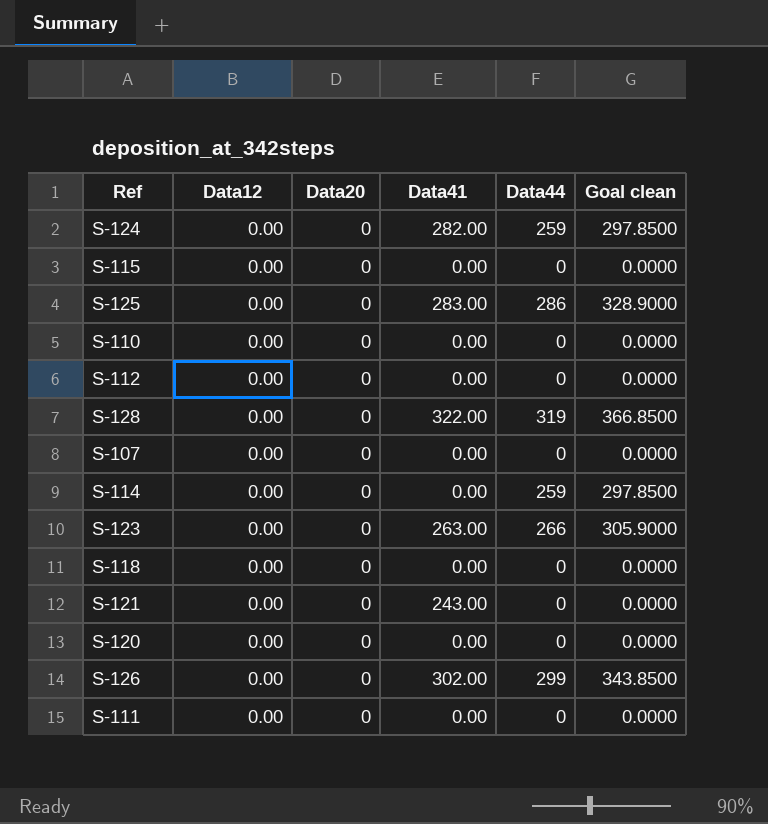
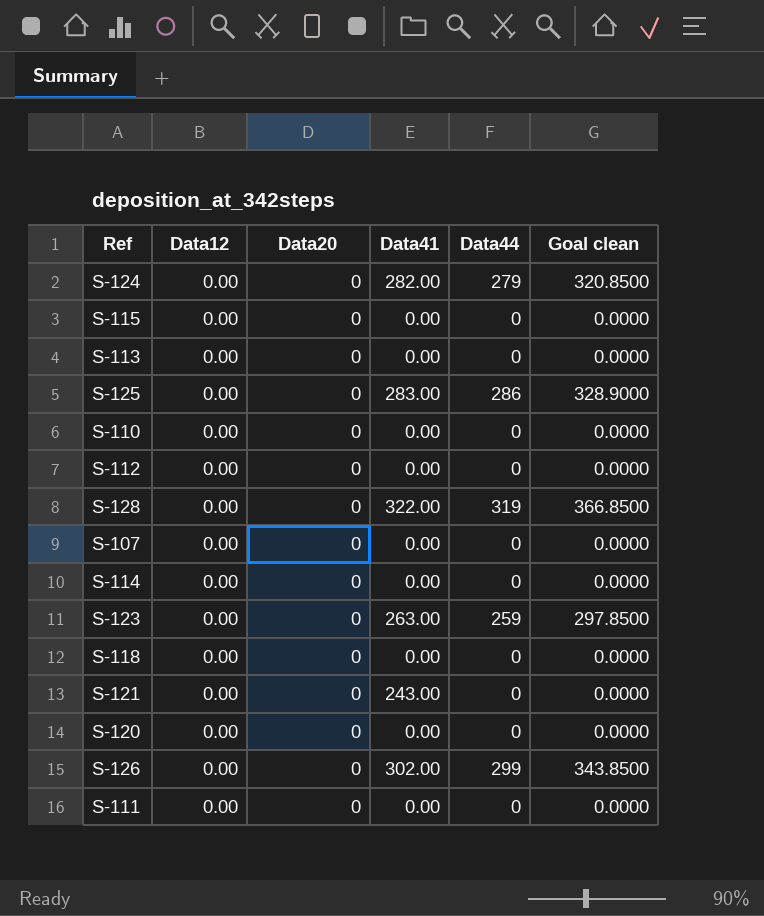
S-124 | Data44: 259 -> 279
S-124 | Goal clean: 297.8500 -> 320.8500
row S-113: none -> 0.00 | 0 | 0.00 | 0 | 0.0000
S-114 | Data44: 259 -> 0
S-114 | Goal clean: 297.8500 -> 0.0000
S-123 | Data44: 266 -> 259
S-123 | Goal clean: 305.9000 -> 297.8500

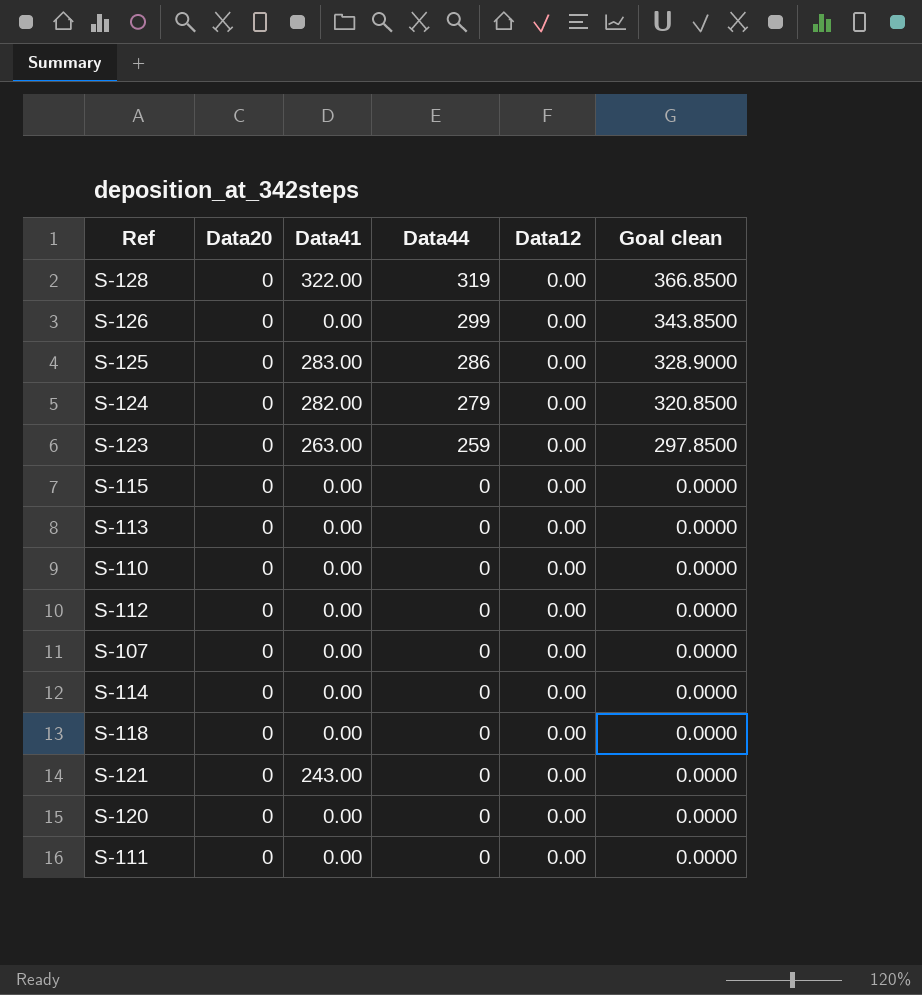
row order: none -> Data44 descending
column Data12 | position: 2 -> 5
S-126 | Data41: 302.00 -> 0.00

